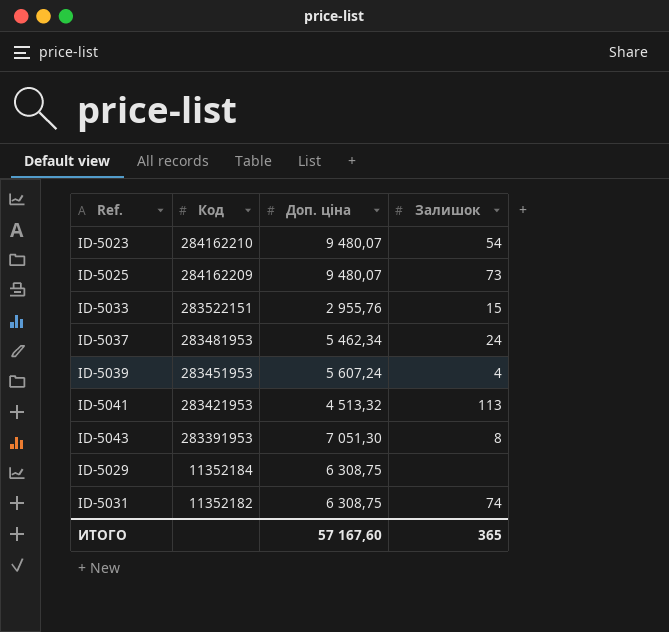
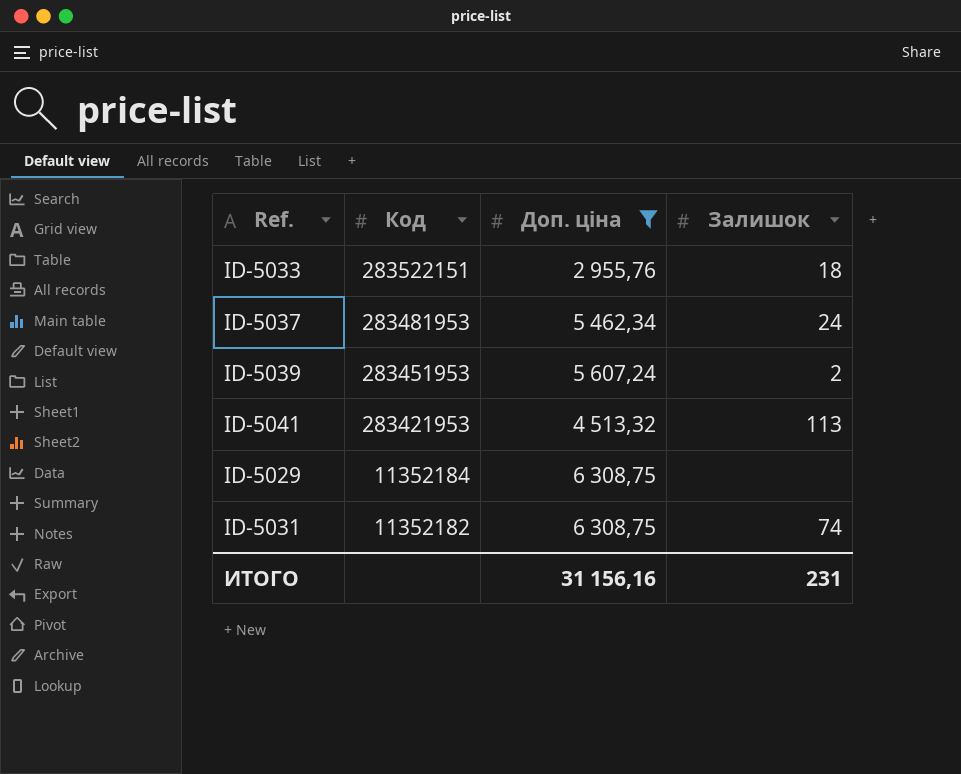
filter: none -> Доп. ціна <= 6 308,75
ID-5033 | Залишок: 15 -> 18
ID-5039 | Залишок: 4 -> 2
ИТОГО | Доп. ціна: 57 167,60 -> 31 156,16
ИТОГО | Залишок: 365 -> 231

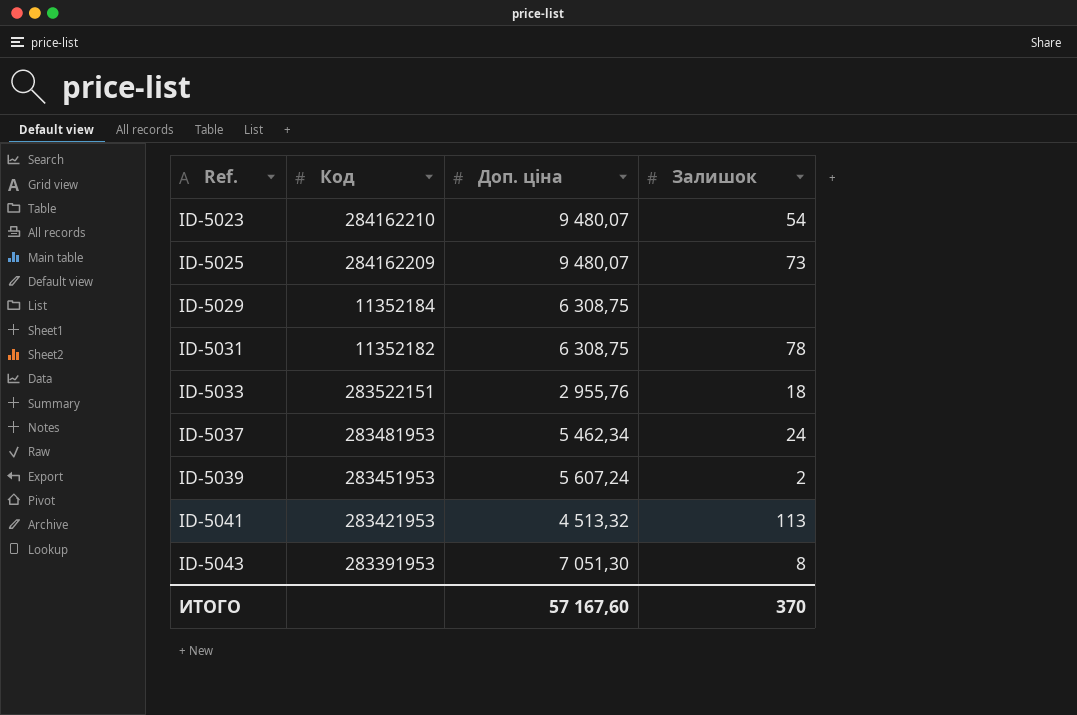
filter: Доп. ціна <= 6 308,75 -> none
row order: Код descending -> Ref. ascending
ID-5031 | Залишок: 74 -> 78
ИТОГО | Доп. ціна: 31 156,16 -> 57 167,60
ИТОГО | Залишок: 231 -> 370

